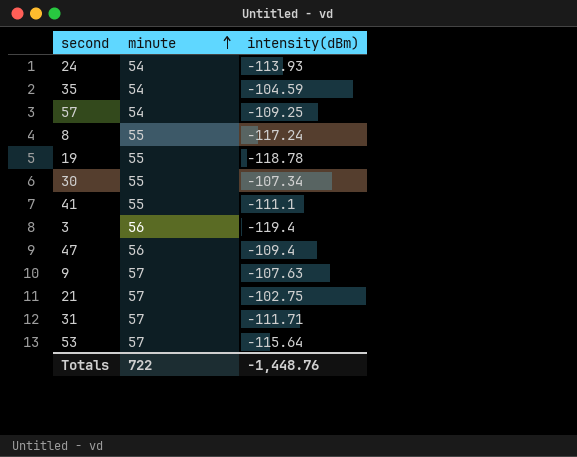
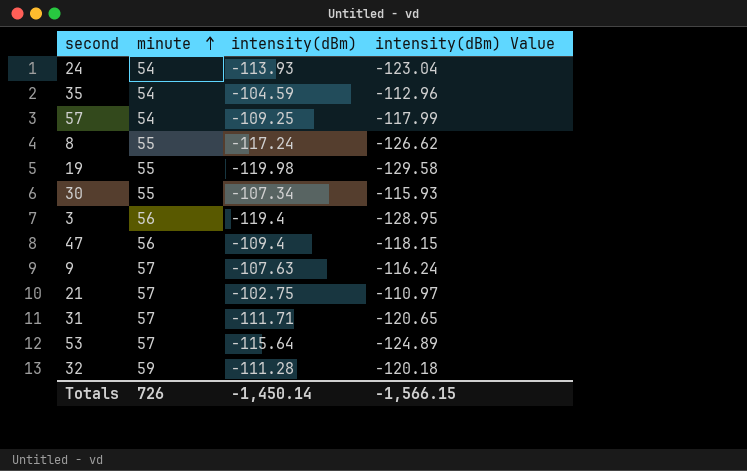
column intensity(dBm) Value | formula: none -> [intensity(dBm)] * 1.08
row 41: 55 | -111.1 -> none
19 | intensity(dBm): -118.78 -> -119.98
row 32: none -> 59 | -111.28 | -120.18
Totals | minute: 722 -> 726
Totals | intensity(dBm): -1,448.76 -> -1,450.14

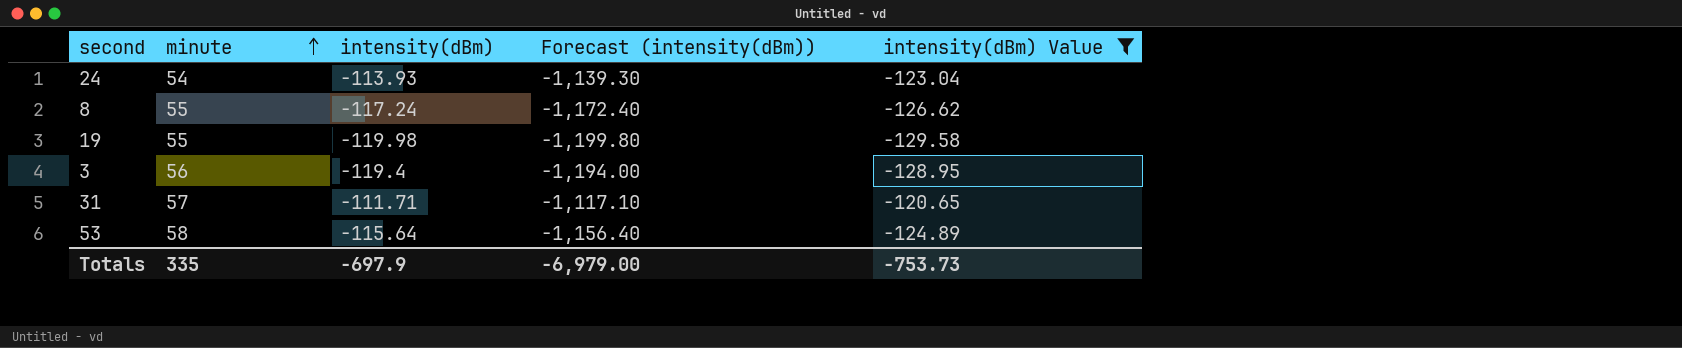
filter: none -> intensity(dBm) Value <= -120.65
column Forecast (intensity(dBm)) | formula: none -> [intensity(dBm)] * 10
53 | minute: 57 -> 58
Totals | minute: 726 -> 335
Totals | intensity(dBm): -1,450.14 -> -697.9
Totals | intensity(dBm) Value: -1,566.15 -> -753.73

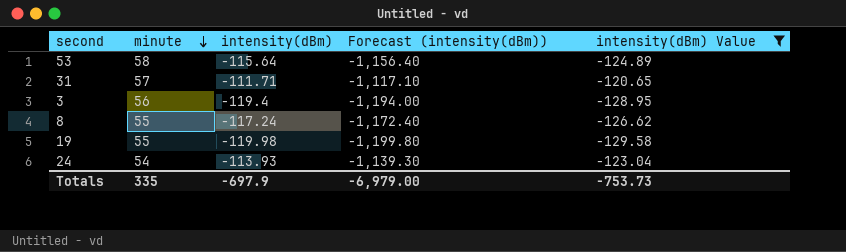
row order: minute ascending -> minute descending

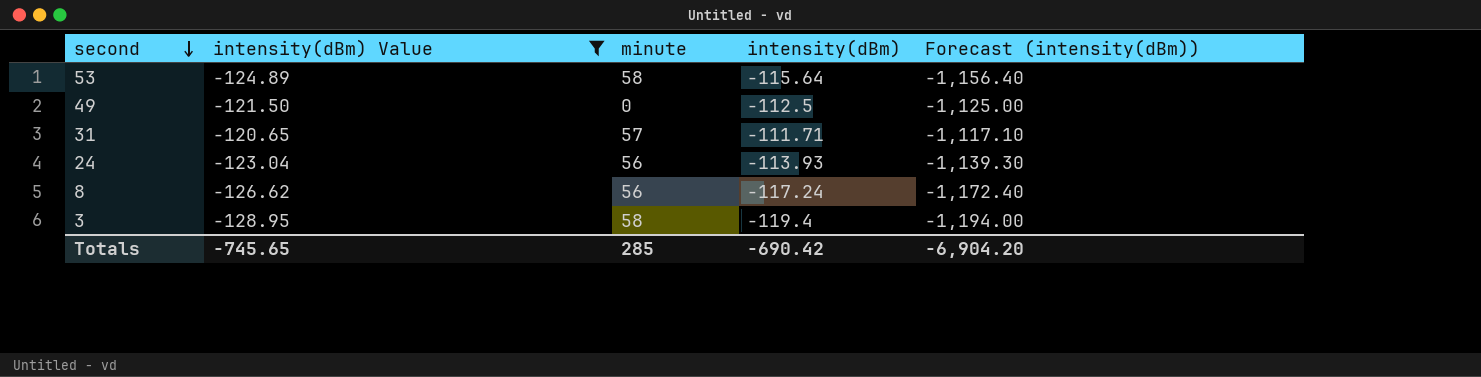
row order: minute descending -> second descending
column intensity(dBm) Value | position: 5 -> 2
row 19: 55 | -119.98 | -1,199.80 | -129.58 -> none
row 49: none -> -121.50 | 0 | -112.5 | -1,125.00
24 | minute: 54 -> 56
8 | minute: 55 -> 56
3 | minute: 56 -> 58
Totals | intensity(dBm) Value: -753.73 -> -745.65
Totals | minute: 335 -> 285
Totals | intensity(dBm): -697.9 -> -690.42
Totals | Forecast (intensity(dBm)): -6,979.00 -> -6,904.20

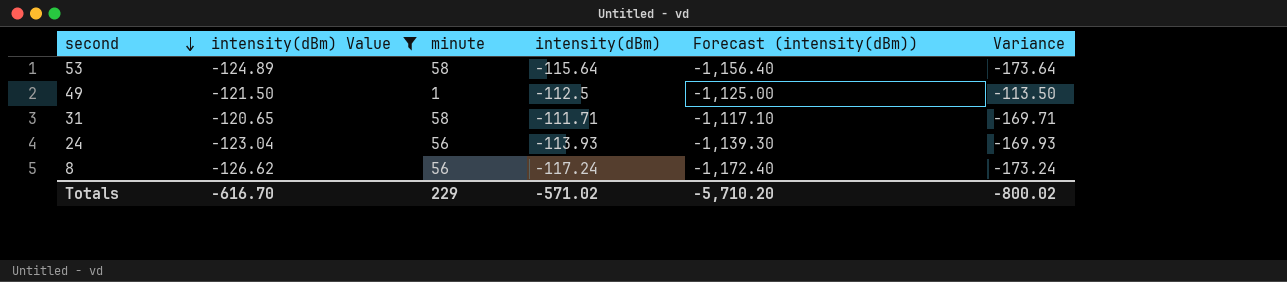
column Variance | formula: none -> [intensity(dBm)] - [minute]
row 3: -128.95 | 58 | -119.4 | -1,194.00 -> none
49 | minute: 0 -> 1
31 | minute: 57 -> 58
Totals | intensity(dBm) Value: -745.65 -> -616.70
Totals | minute: 285 -> 229
Totals | intensity(dBm): -690.42 -> -571.02
Totals | Forecast (intensity(dBm)): -6,904.20 -> -5,710.20

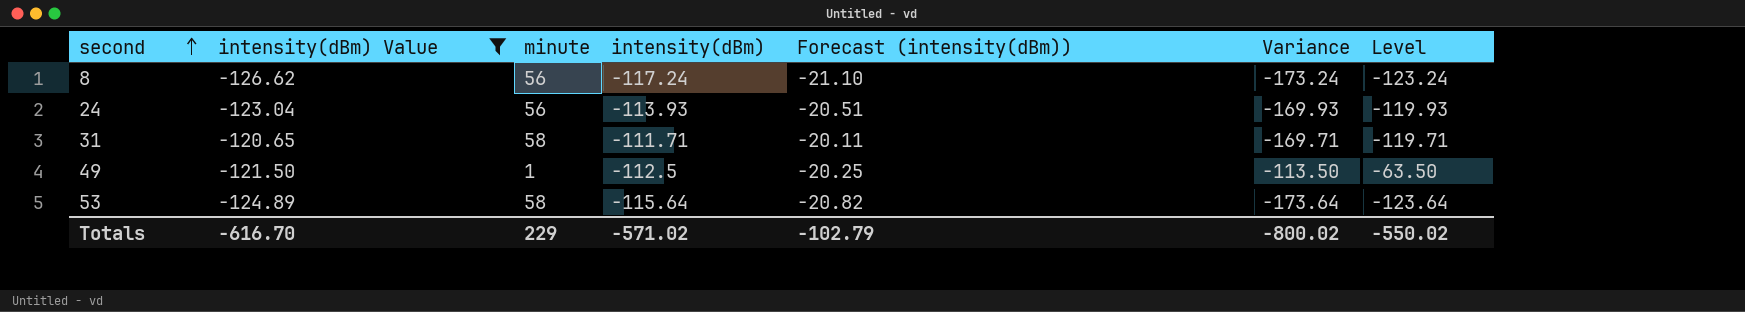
row order: second descending -> second ascending
column Forecast (intensity(dBm)) | formula: [intensity(dBm)] * 10 -> [intensity(dBm)] * 0.18
column Level | formula: none -> [Variance] + 50
Totals | Forecast (intensity(dBm)): -5,710.20 -> -102.79

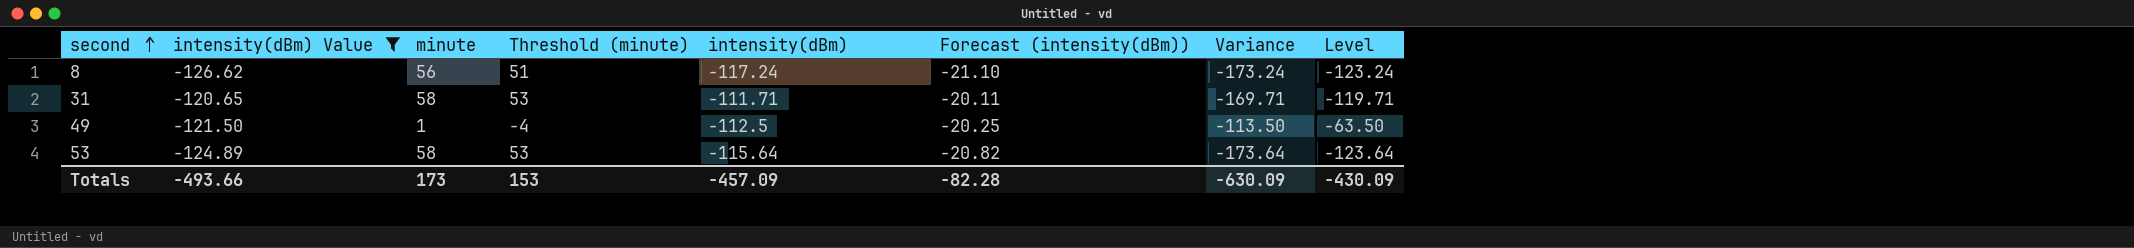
column Threshold (minute) | formula: none -> [minute] - 5
row 24: -123.04 | 56 | -113.93 | -20.51 | -169.93 | -119.93 -> none
Totals | intensity(dBm) Value: -616.70 -> -493.66
Totals | minute: 229 -> 173
Totals | intensity(dBm): -571.02 -> -457.09
Totals | Forecast (intensity(dBm)): -102.79 -> -82.28
Totals | Variance: -800.02 -> -630.09
Totals | Level: -550.02 -> -430.09

